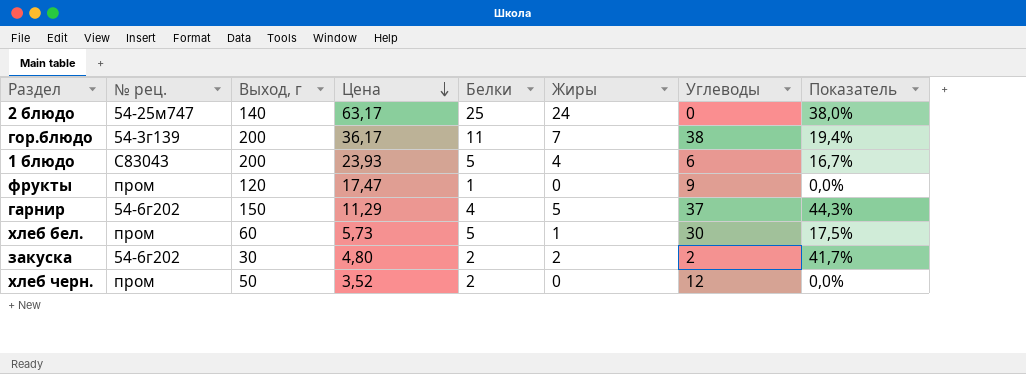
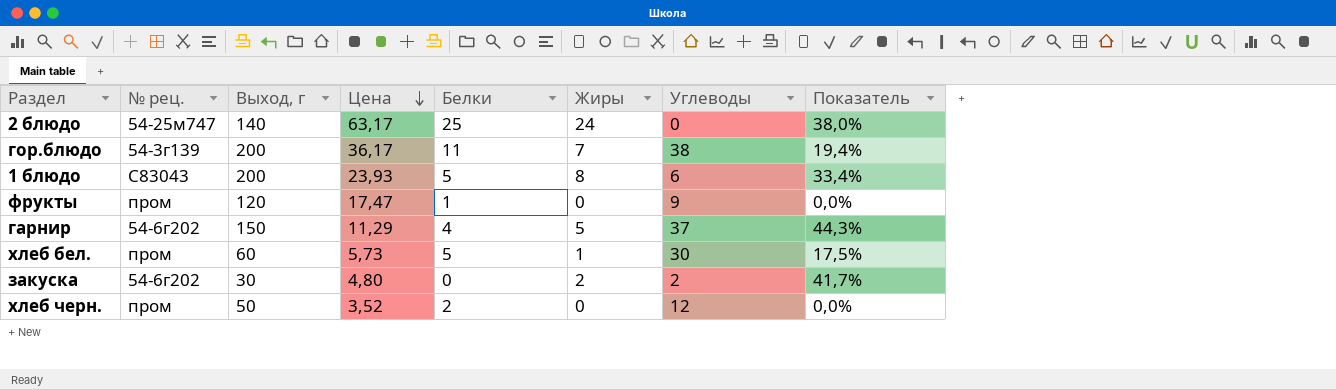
1 блюдо | Жиры: 4 -> 8
1 блюдо | Показатель: 16,7% -> 33,4%
закуска | Белки: 2 -> 0

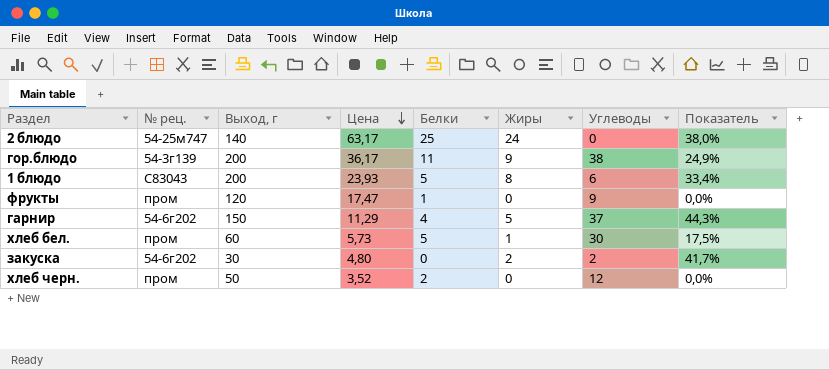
гор.блюдо | Жиры: 7 -> 9
гор.блюдо | Показатель: 19,4% -> 24,9%

